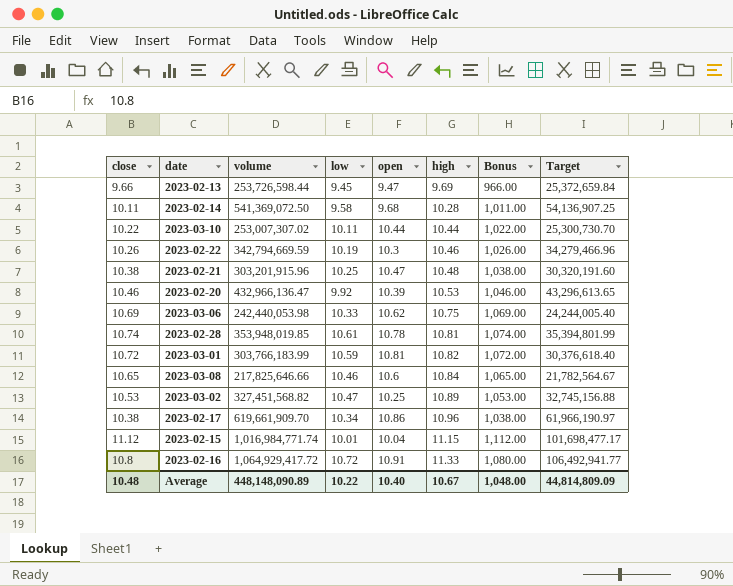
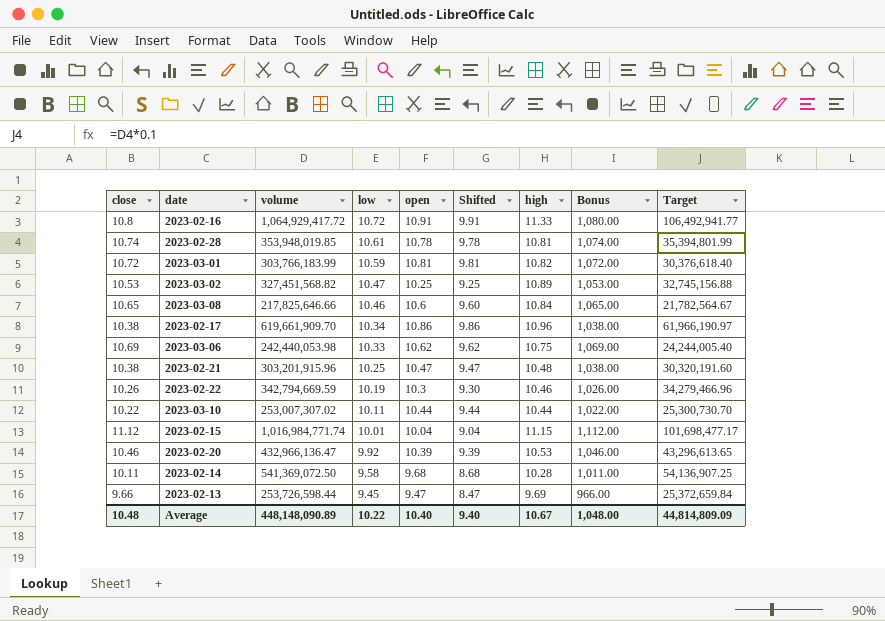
row order: high ascending -> low descending
column Shifted | formula: none -> [open] - 1

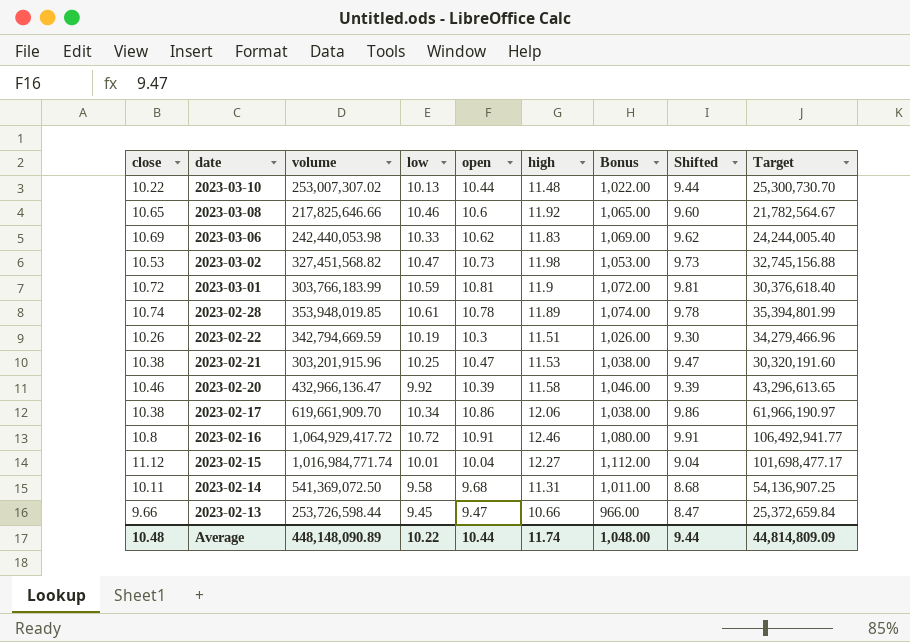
row order: low descending -> date descending
column Shifted | position: 6 -> 8
2023-03-10 | low: 10.11 -> 10.13
2023-03-10 | high: 10.44 -> 11.48
2023-03-08 | high: 10.84 -> 11.92
2023-03-06 | high: 10.75 -> 11.83
2023-03-02 | open: 10.25 -> 10.73
2023-03-02 | high: 10.89 -> 11.98
2023-03-02 | Shifted: 9.25 -> 9.73
2023-03-01 | high: 10.82 -> 11.9
2023-02-28 | high: 10.81 -> 11.89
2023-02-22 | high: 10.46 -> 11.51
2023-02-21 | high: 10.48 -> 11.53
2023-02-20 | high: 10.53 -> 11.58
2023-02-17 | high: 10.96 -> 12.06
2023-02-16 | high: 11.33 -> 12.46
2023-02-15 | high: 11.15 -> 12.27
2023-02-14 | high: 10.28 -> 11.31
2023-02-13 | high: 9.69 -> 10.66
Average | open: 10.40 -> 10.44
Average | high: 10.67 -> 11.74
Average | Shifted: 9.40 -> 9.44

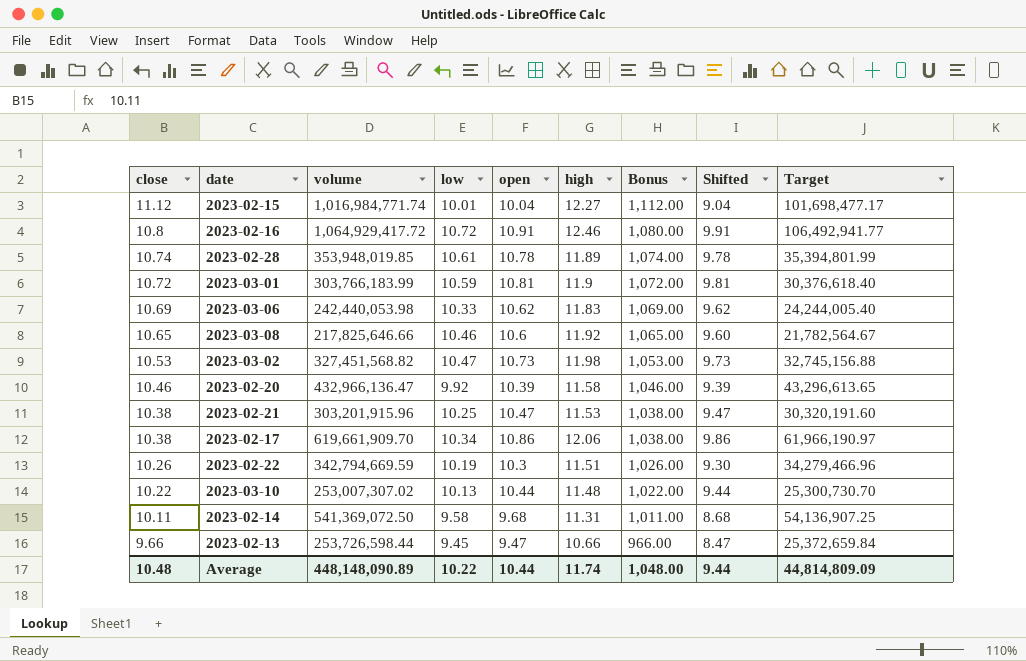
row order: date descending -> close descending

